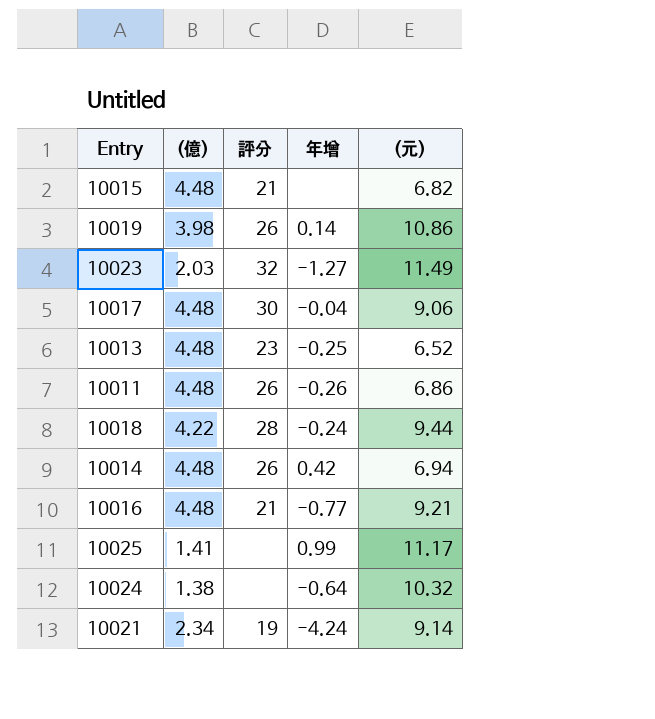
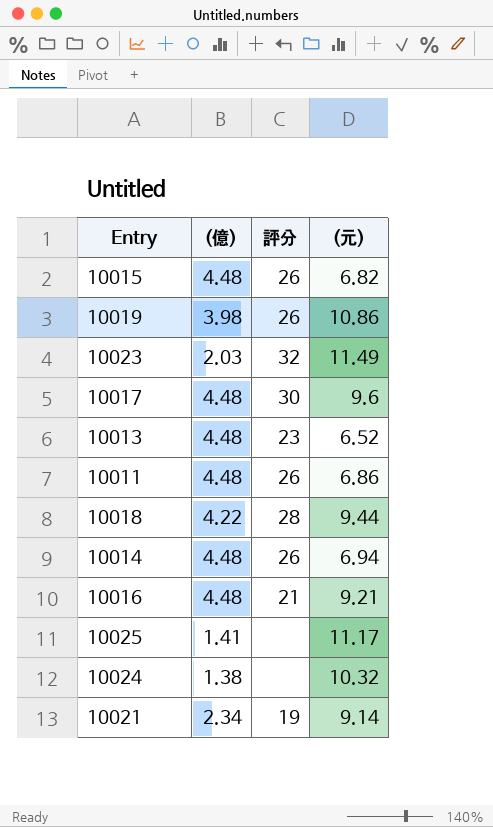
column 年增 | position: 4 -> none
10015 | 評分: 21 -> 26
10017 | (元): 9.06 -> 9.6

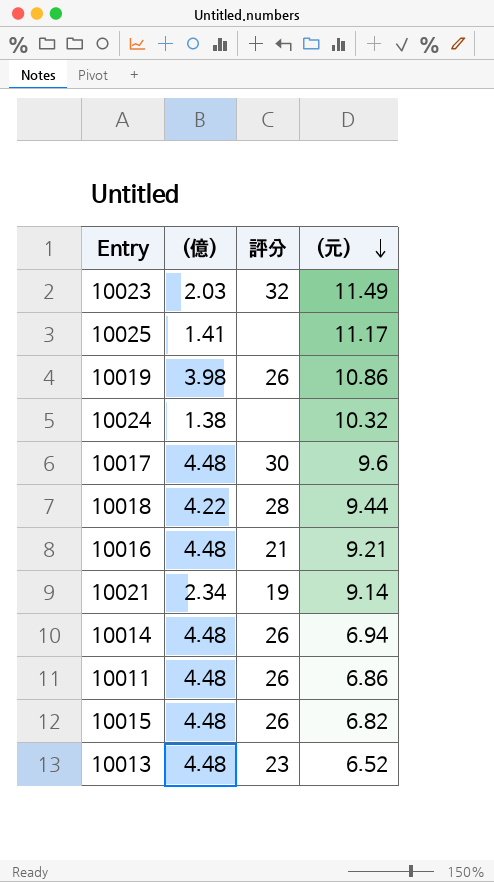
row order: none -> (元) descending

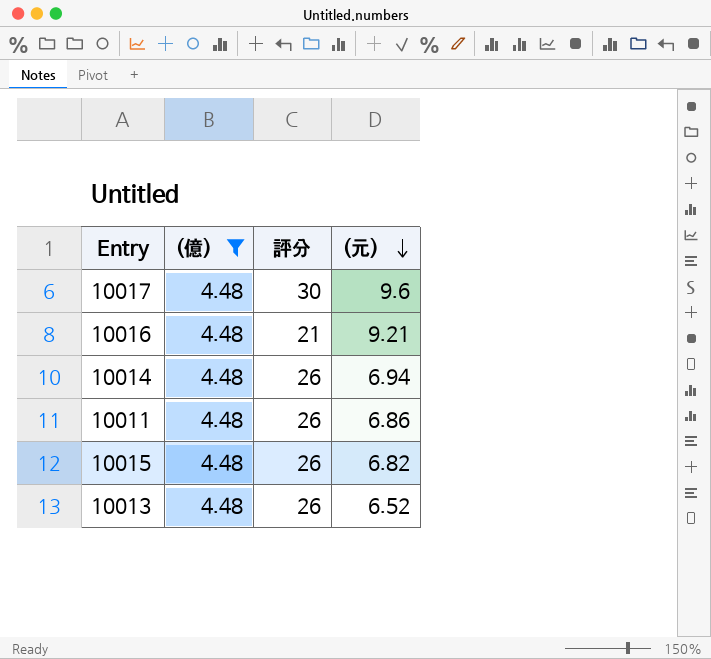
filter: none -> (億) = 4.48
10013 | 評分: 23 -> 26

